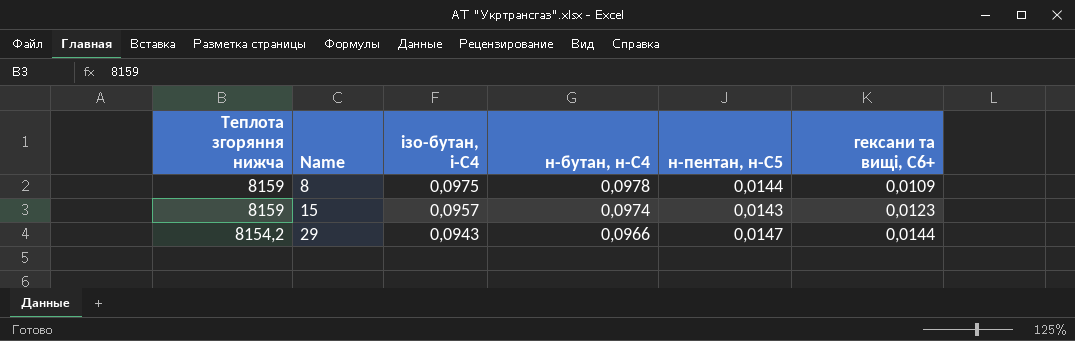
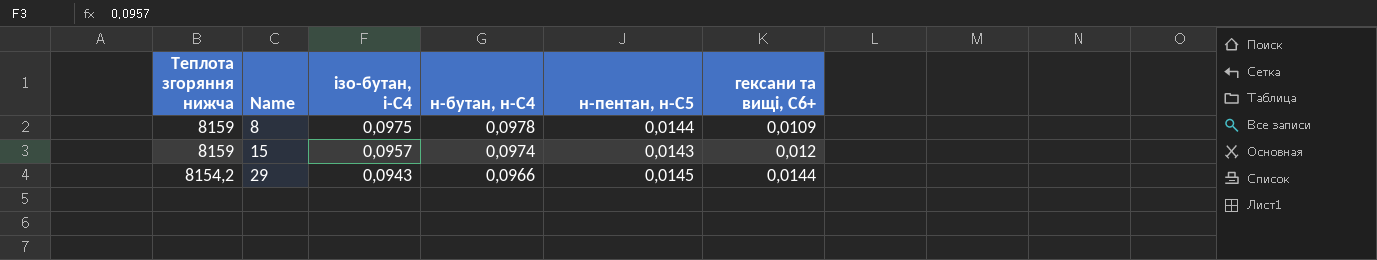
15 | гексани та вищі, С6+: 0,0123 -> 0,012
29 | н-пентан, н-С5: 0,0147 -> 0,0145

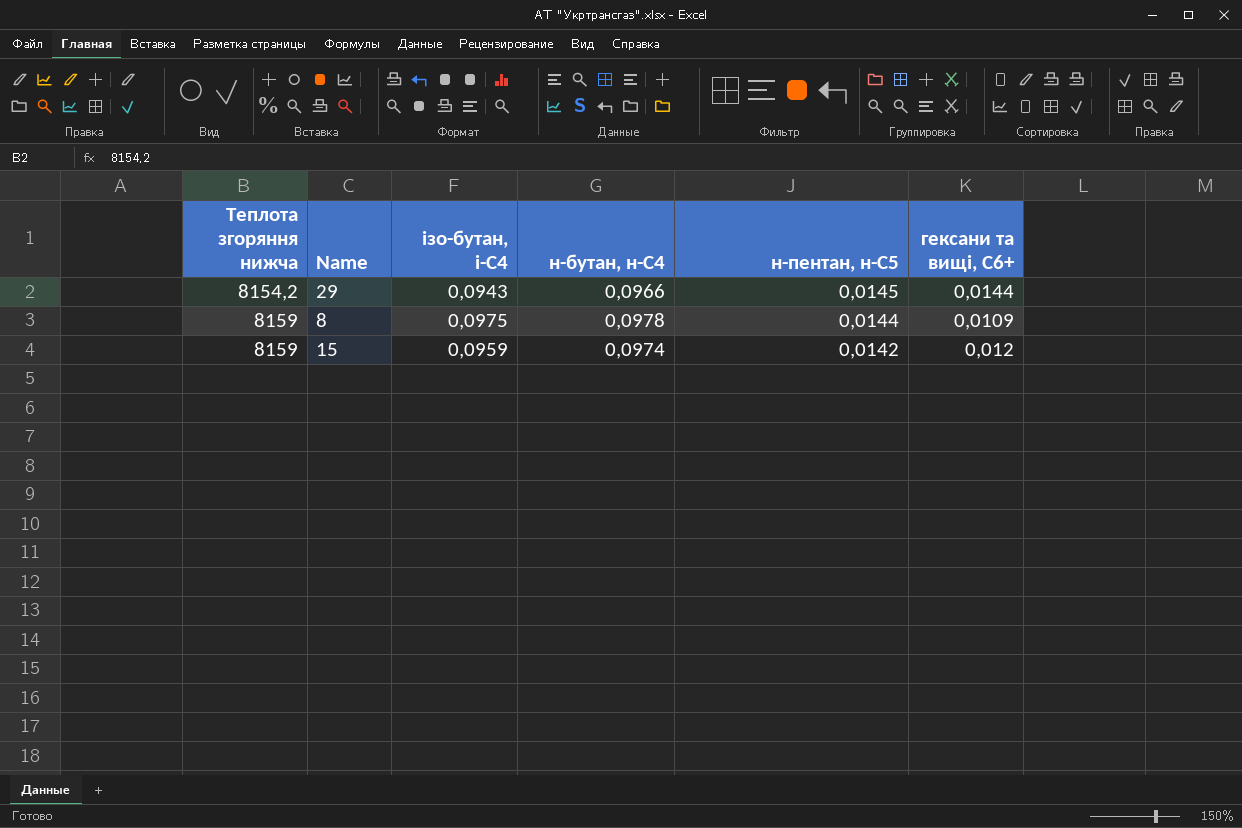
row order: Теплота згоряння нижча descending -> Теплота згоряння нижча ascending
15 | ізо-бутан, і-С4: 0,0957 -> 0,0959
15 | н-пентан, н-С5: 0,0143 -> 0,0142

